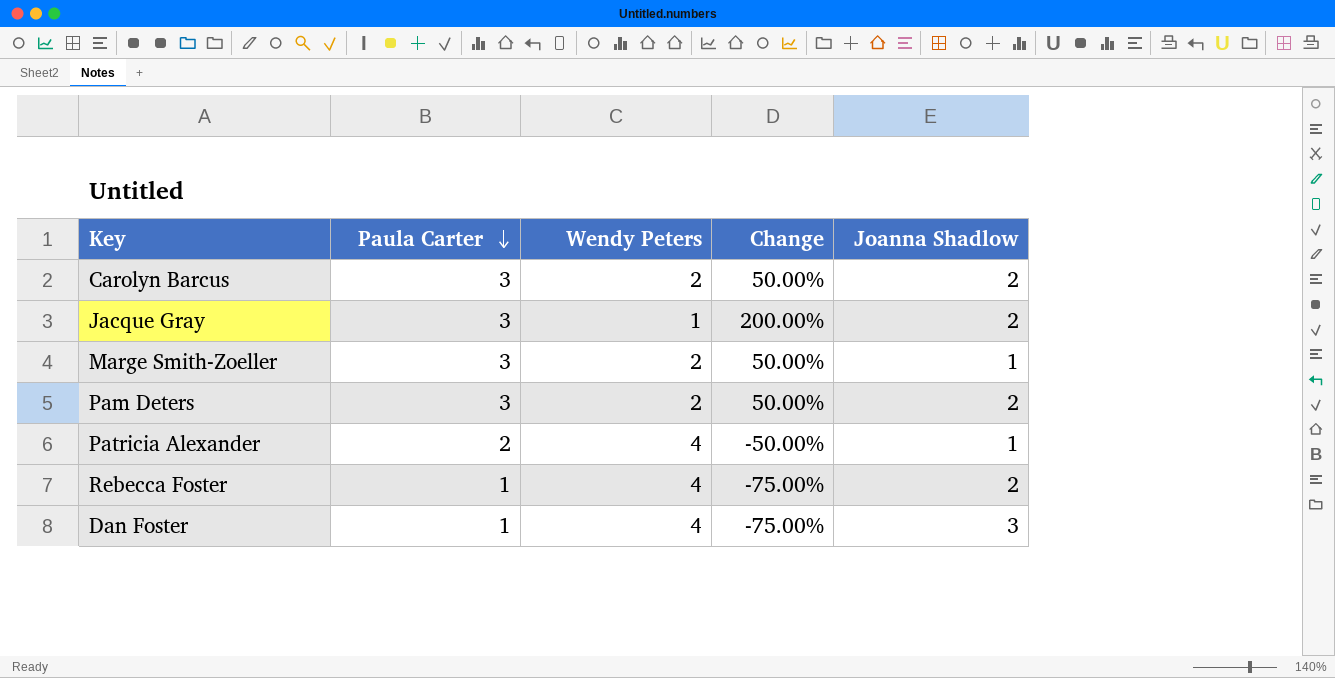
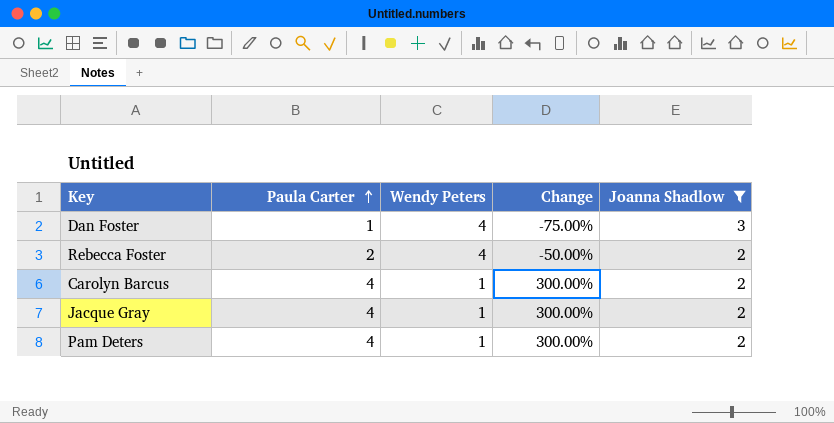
filter: none -> Joanna Shadlow != 1
row order: Paula Carter descending -> Paula Carter ascending
Rebecca Foster | Paula Carter: 1 -> 2
Rebecca Foster | Change: -75.00% -> -50.00%
Carolyn Barcus | Paula Carter: 3 -> 4
Carolyn Barcus | Wendy Peters: 2 -> 1
Carolyn Barcus | Change: 50.00% -> 300.00%
Jacque Gray | Paula Carter: 3 -> 4
Jacque Gray | Change: 200.00% -> 300.00%
Pam Deters | Paula Carter: 3 -> 4
Pam Deters | Wendy Peters: 2 -> 1
Pam Deters | Change: 50.00% -> 300.00%

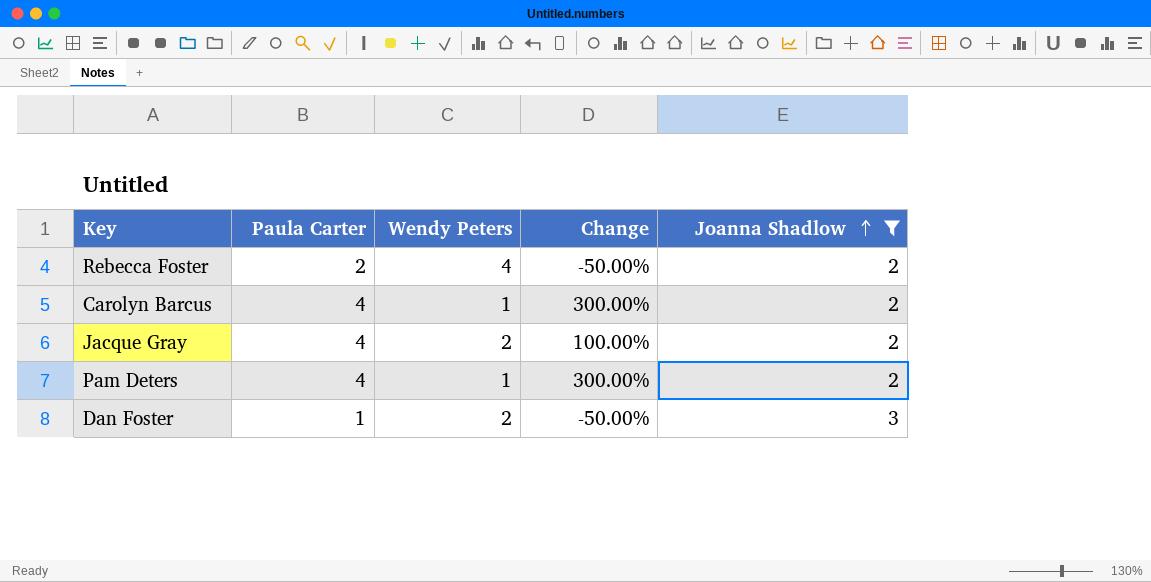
row order: Paula Carter ascending -> Joanna Shadlow ascending
Jacque Gray | Wendy Peters: 1 -> 2
Jacque Gray | Change: 300.00% -> 100.00%
Dan Foster | Wendy Peters: 4 -> 2
Dan Foster | Change: -75.00% -> -50.00%

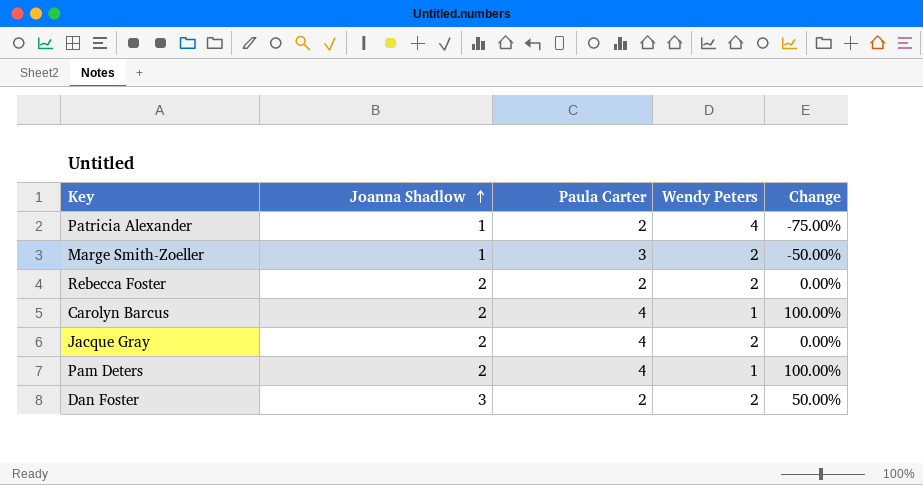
filter: Joanna Shadlow != 1 -> none
column Joanna Shadlow | position: 5 -> 2
column Change | formula: ([Paula Carter] - [Wendy Peters]) / [Wendy Peters] -> ([Joanna Shadlow] - [Wendy Peters]) / [Wendy Peters]
Rebecca Foster | Wendy Peters: 4 -> 2
Dan Foster | Paula Carter: 1 -> 2

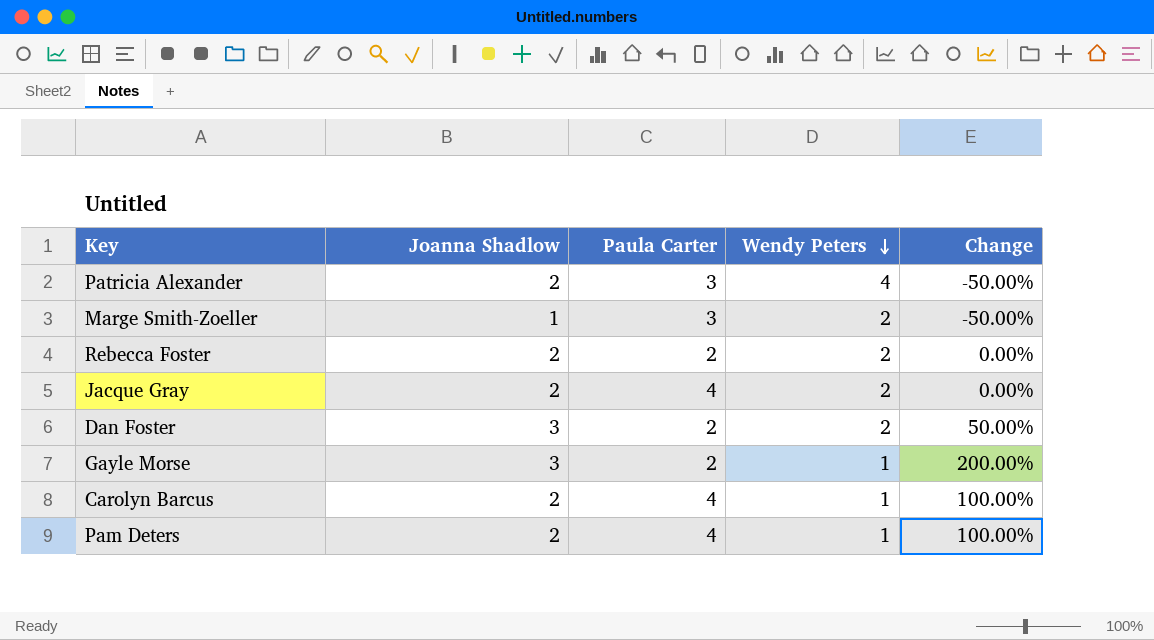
row order: Joanna Shadlow ascending -> Wendy Peters descending
Patricia Alexander | Joanna Shadlow: 1 -> 2
Patricia Alexander | Paula Carter: 2 -> 3
Patricia Alexander | Change: -75.00% -> -50.00%
row Gayle Morse: none -> 3 | 2 | 1 | 200.00%

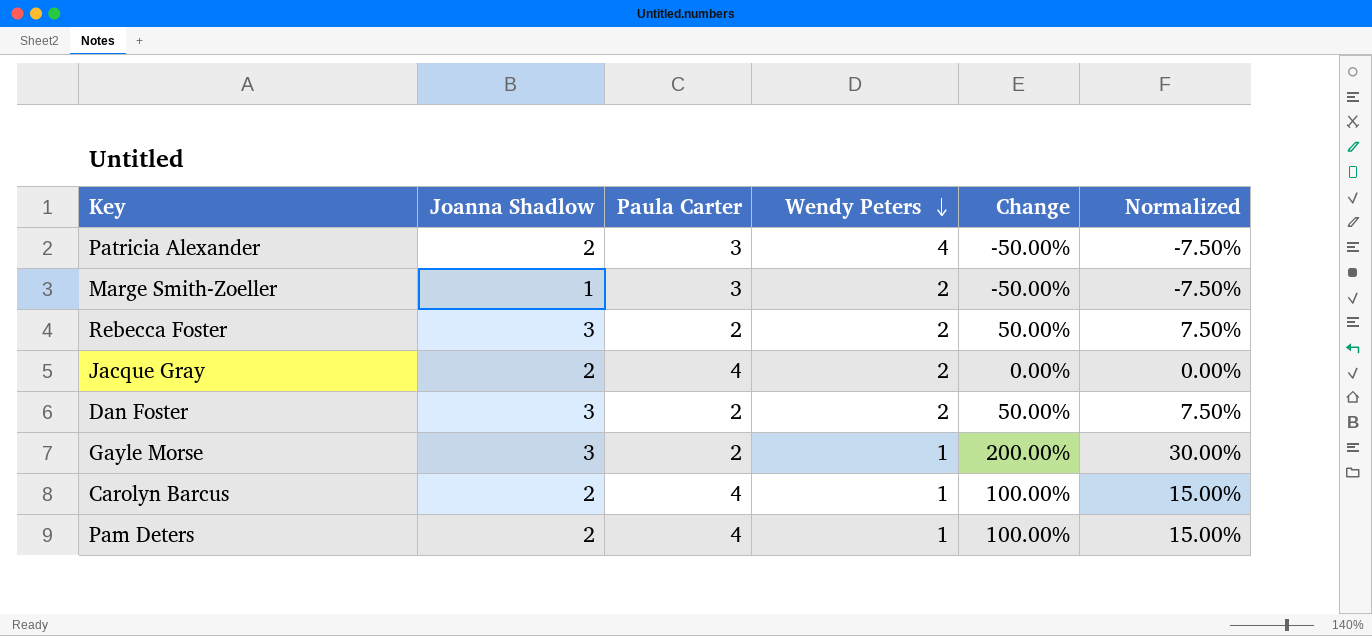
column Normalized | formula: none -> [Change] * 0.15
Rebecca Foster | Joanna Shadlow: 2 -> 3
Rebecca Foster | Change: 0.00% -> 50.00%

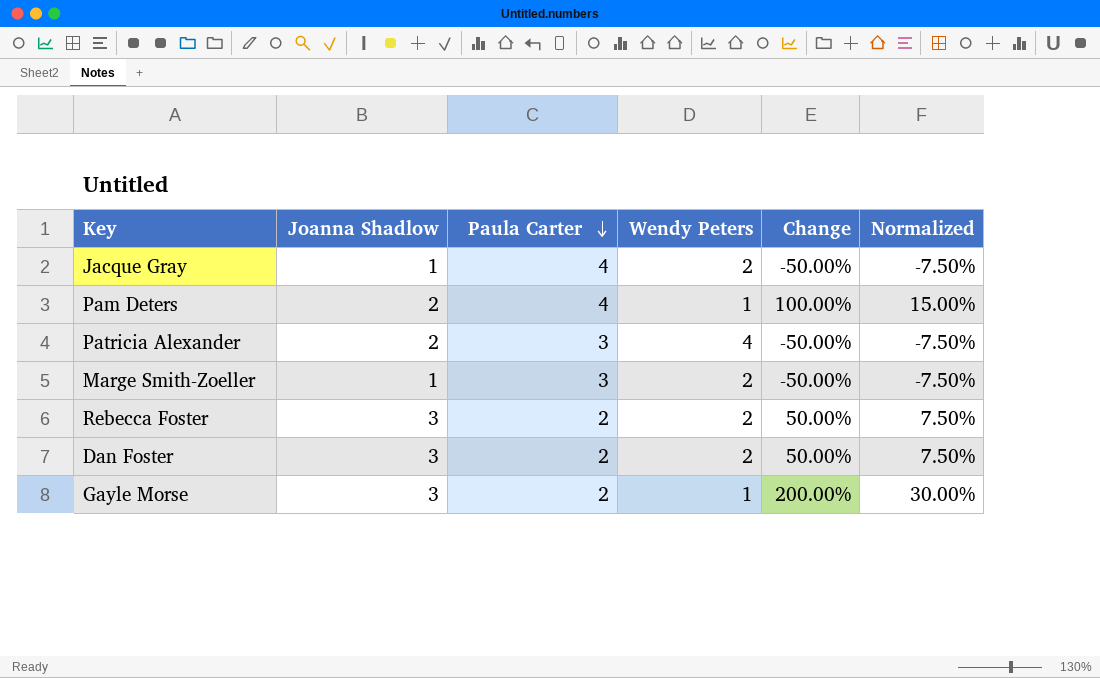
row order: Wendy Peters descending -> Paula Carter descending
row Carolyn Barcus: 2 | 4 | 1 | 100.00% | 15.00% -> none
Jacque Gray | Joanna Shadlow: 2 -> 1
Jacque Gray | Change: 0.00% -> -50.00%
Jacque Gray | Normalized: 0.00% -> -7.50%

